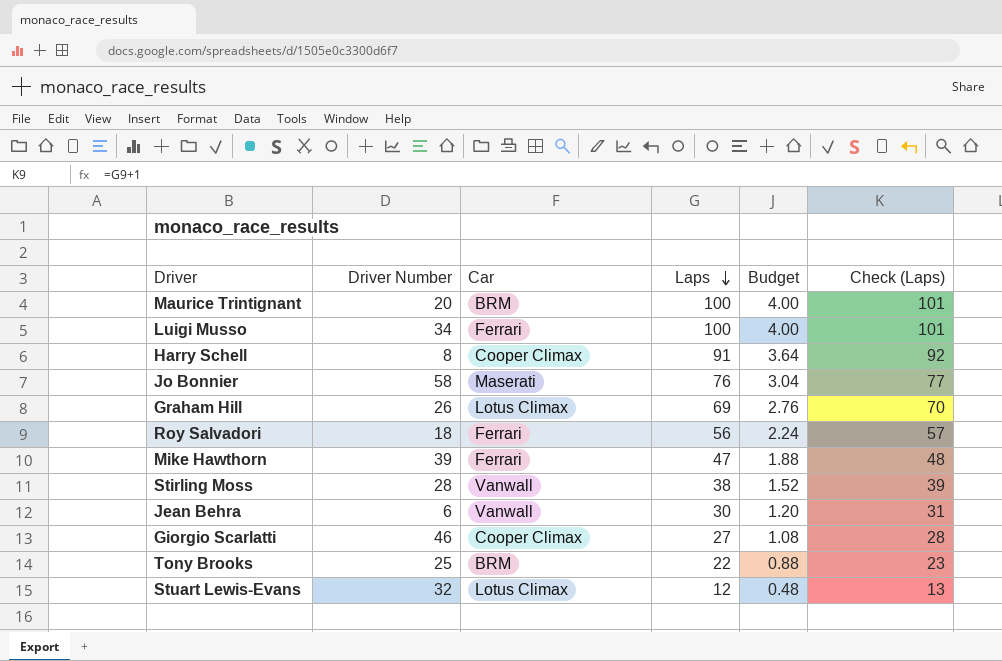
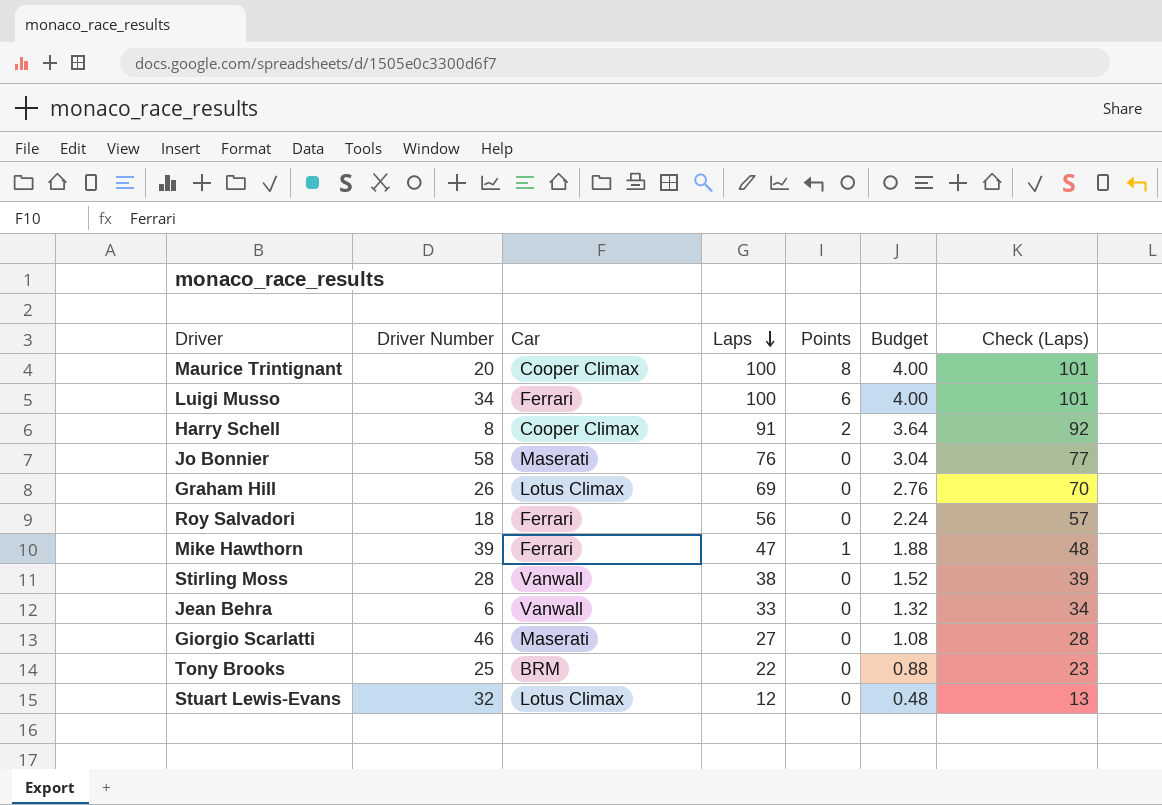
column Points | position: none -> 5
Maurice Trintignant | Car: BRM -> Cooper Climax
Jean Behra | Laps: 30 -> 33
Jean Behra | Budget: 1.20 -> 1.32
Jean Behra | Check (Laps): 31 -> 34
Giorgio Scarlatti | Car: Cooper Climax -> Maserati

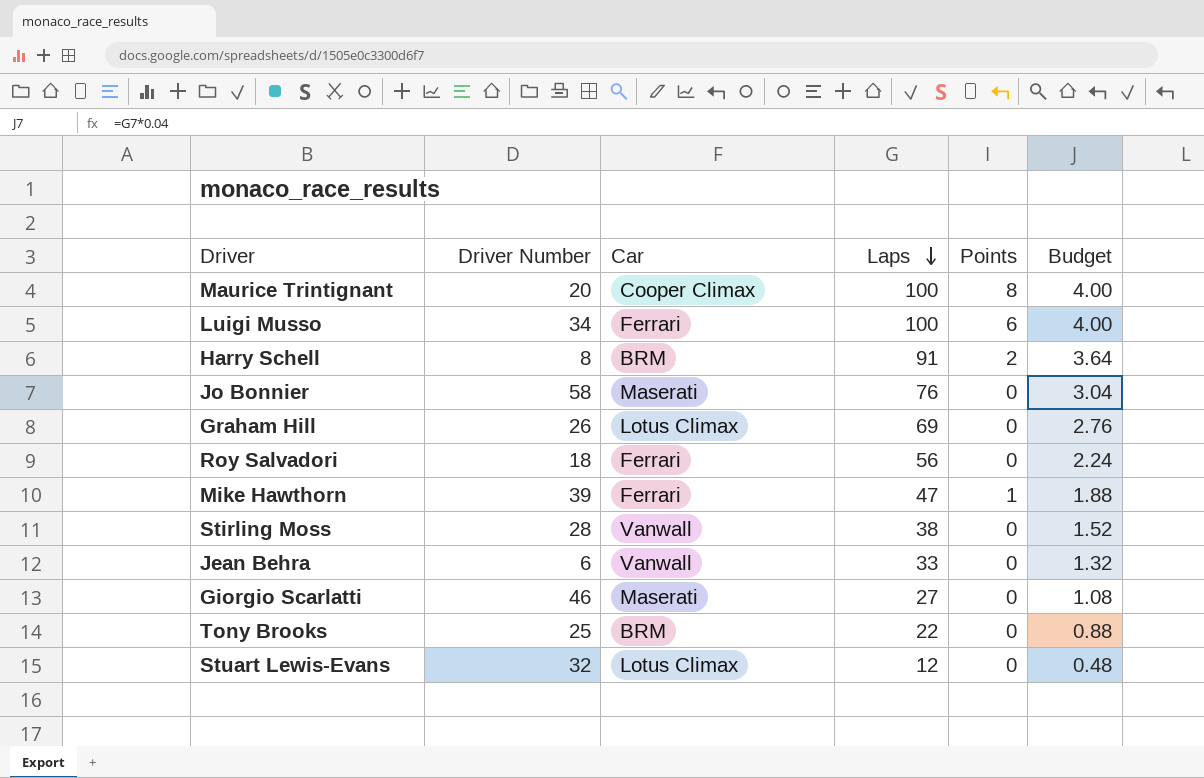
column Check (Laps) | formula: [Laps] + 1 -> none
Harry Schell | Car: Cooper Climax -> BRM

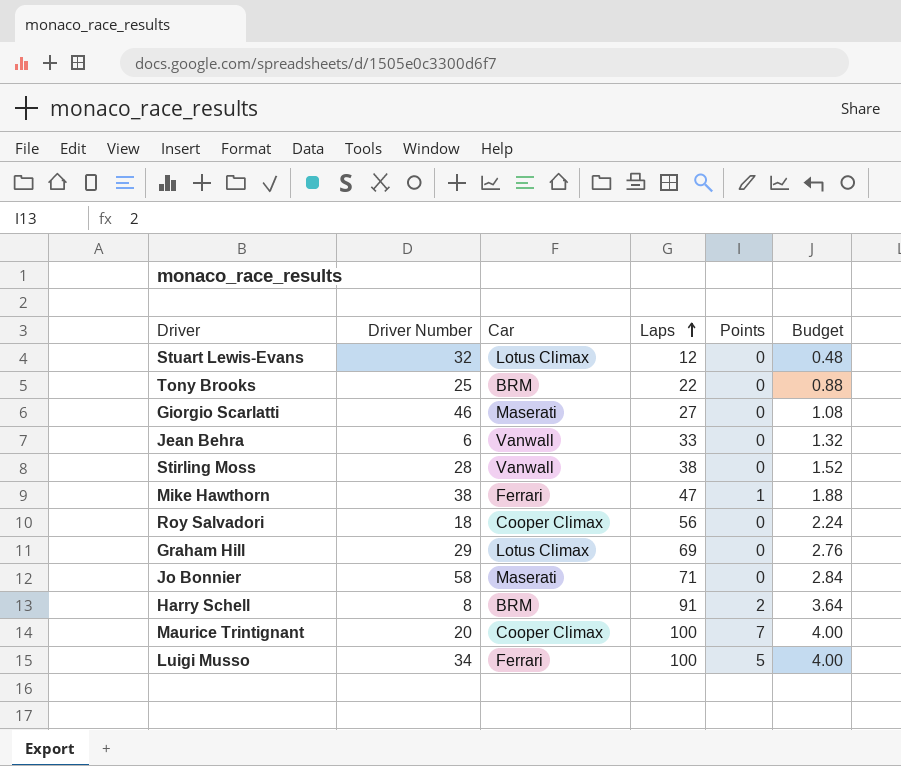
row order: Laps descending -> Laps ascending
Mike Hawthorn | Driver Number: 39 -> 38
Roy Salvadori | Car: Ferrari -> Cooper Climax
Graham Hill | Driver Number: 26 -> 29
Jo Bonnier | Laps: 76 -> 71
Jo Bonnier | Budget: 3.04 -> 2.84
Maurice Trintignant | Points: 8 -> 7
Luigi Musso | Points: 6 -> 5

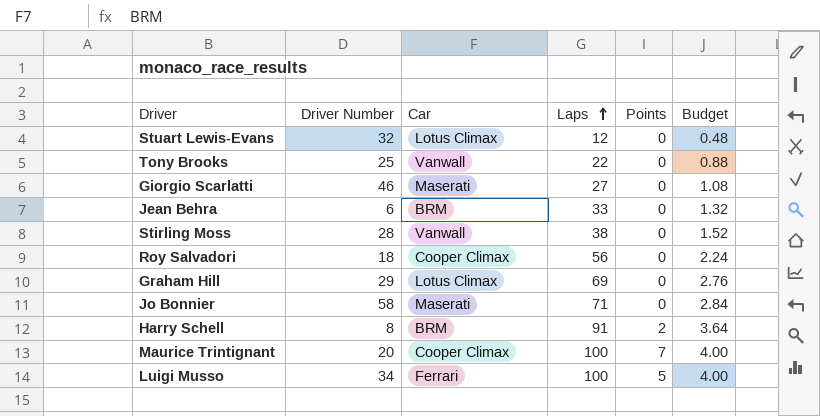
row Mike Hawthorn: 38 | Ferrari | 47 | 1 | 1.88 -> none
Tony Brooks | Car: BRM -> Vanwall
Jean Behra | Car: Vanwall -> BRM

